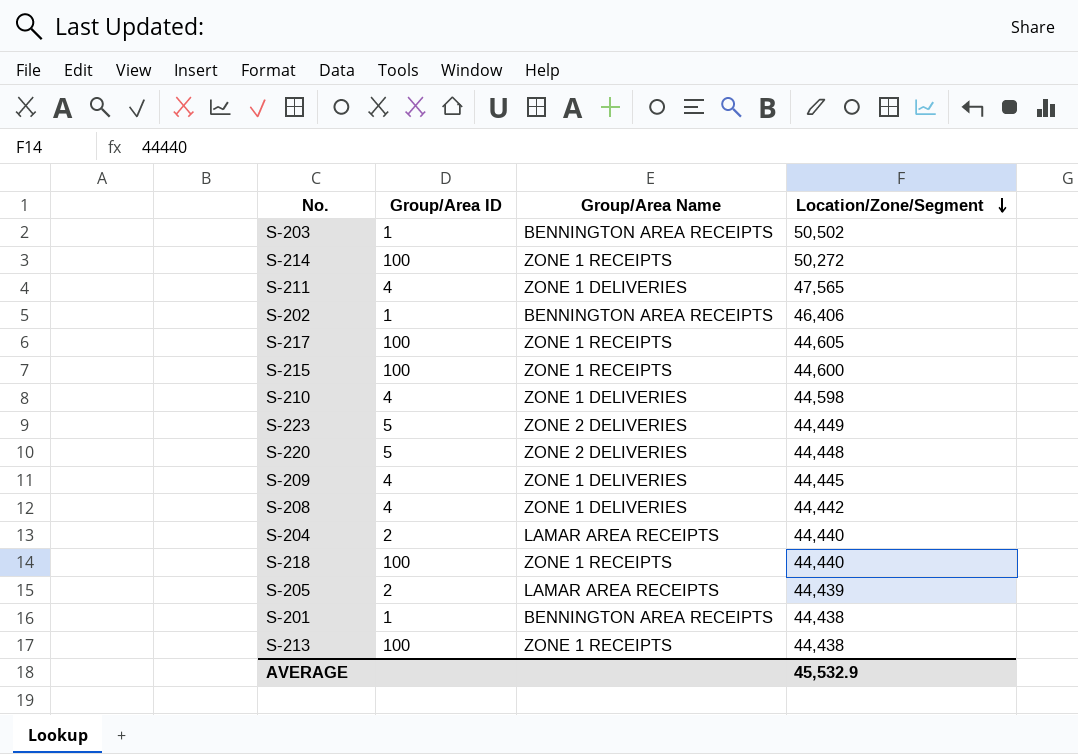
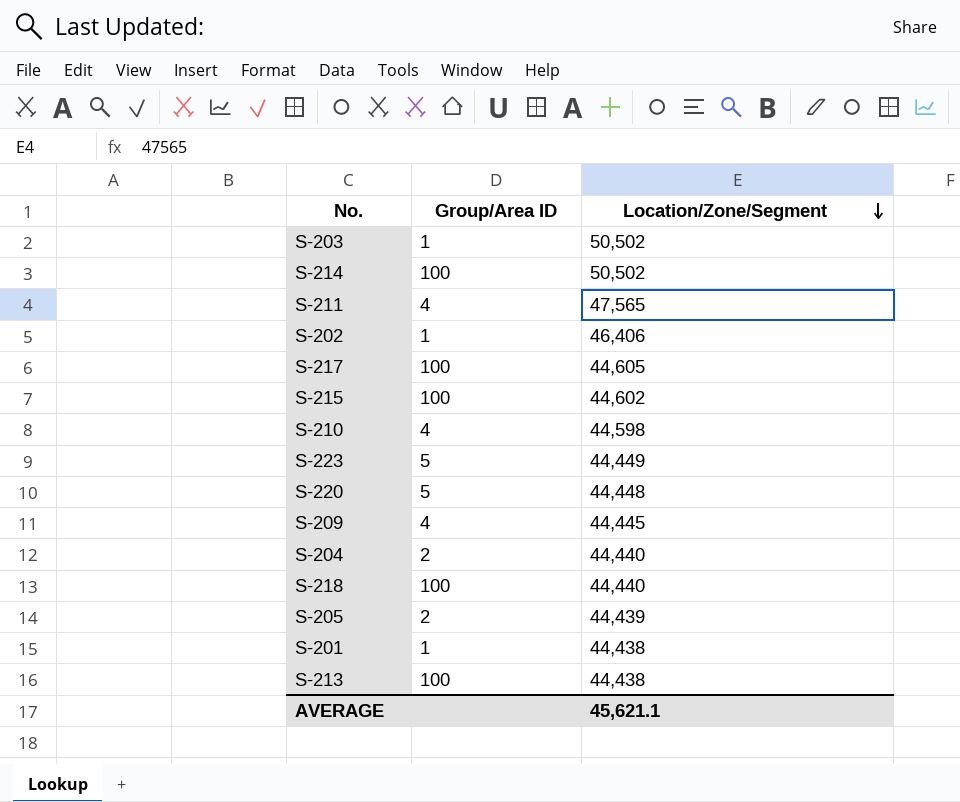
column Group/Area Name | position: 3 -> none
row S-208: 4 | ZONE 1 DELIVERIES | 44,442 -> none
S-214 | Location/Zone/Segment: 50,272 -> 50,502
S-215 | Location/Zone/Segment: 44,600 -> 44,602
AVERAGE | Location/Zone/Segment: 45,532.9 -> 45,621.1

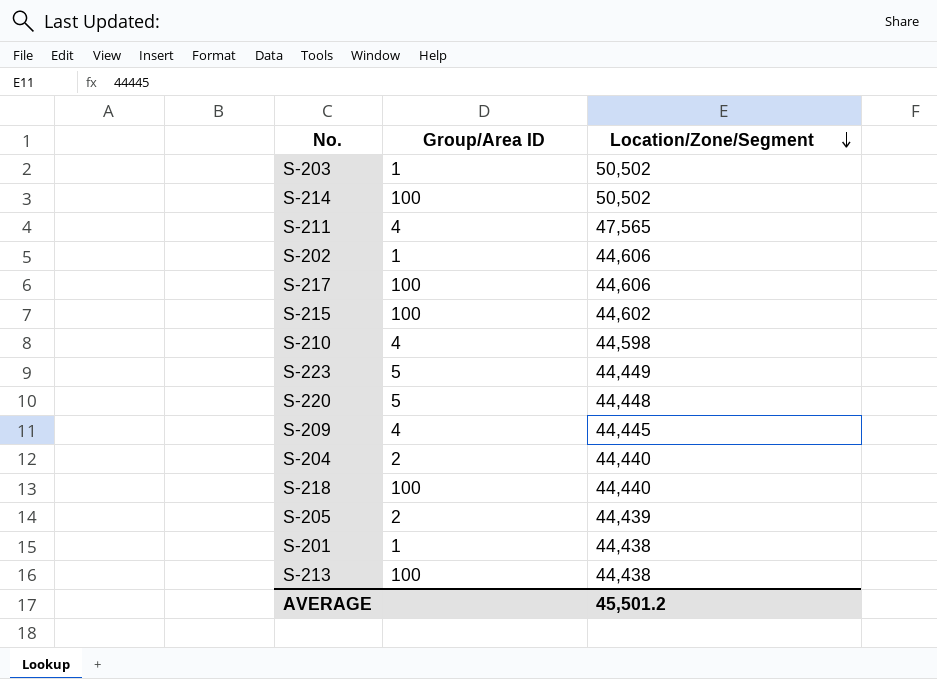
S-202 | Location/Zone/Segment: 46,406 -> 44,606
S-217 | Location/Zone/Segment: 44,605 -> 44,606
AVERAGE | Location/Zone/Segment: 45,621.1 -> 45,501.2

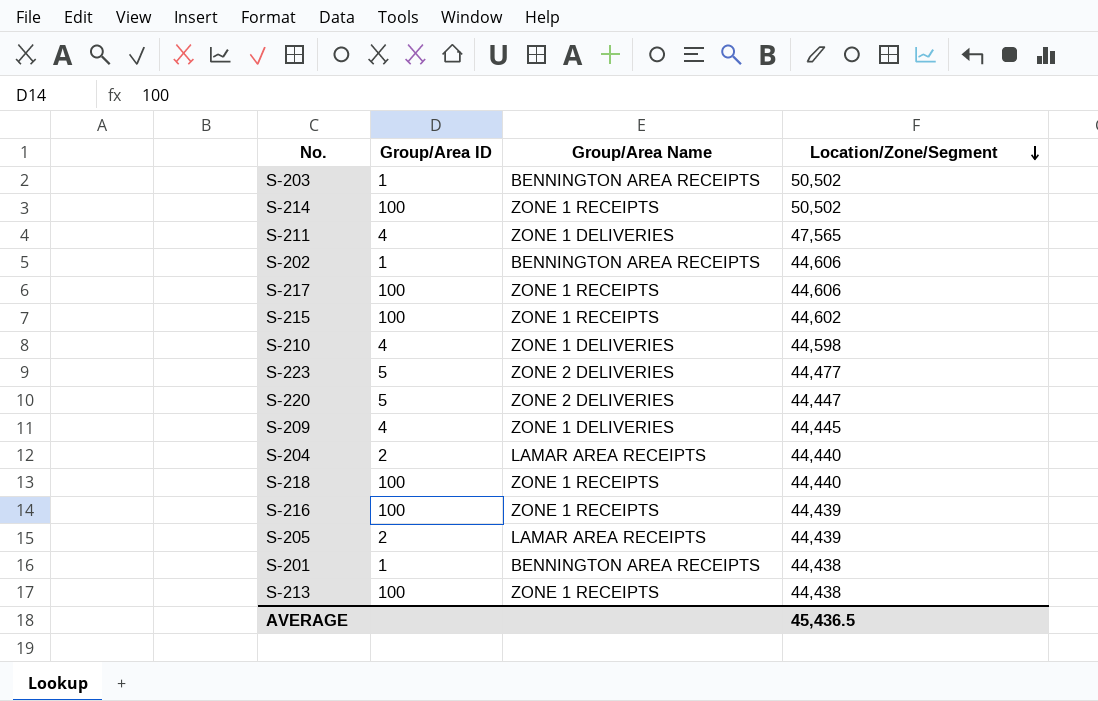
column Group/Area Name | position: none -> 3
S-223 | Location/Zone/Segment: 44,449 -> 44,477
S-220 | Location/Zone/Segment: 44,448 -> 44,447
row S-216: none -> 100 | ZONE 1 RECEIPTS | 44,439
AVERAGE | Location/Zone/Segment: 45,501.2 -> 45,436.5

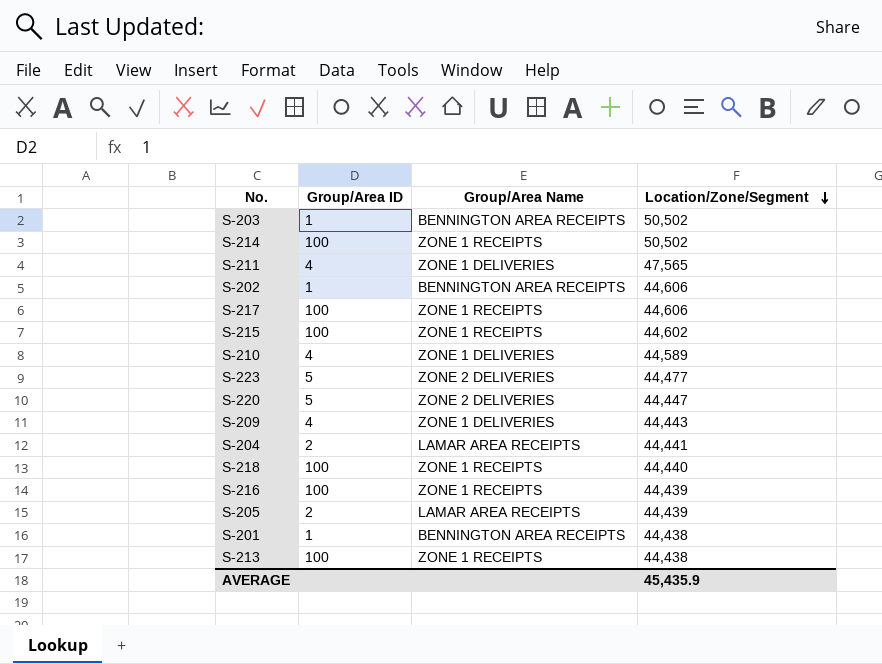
S-210 | Location/Zone/Segment: 44,598 -> 44,589
S-209 | Location/Zone/Segment: 44,445 -> 44,443
S-204 | Location/Zone/Segment: 44,440 -> 44,441
AVERAGE | Location/Zone/Segment: 45,436.5 -> 45,435.9

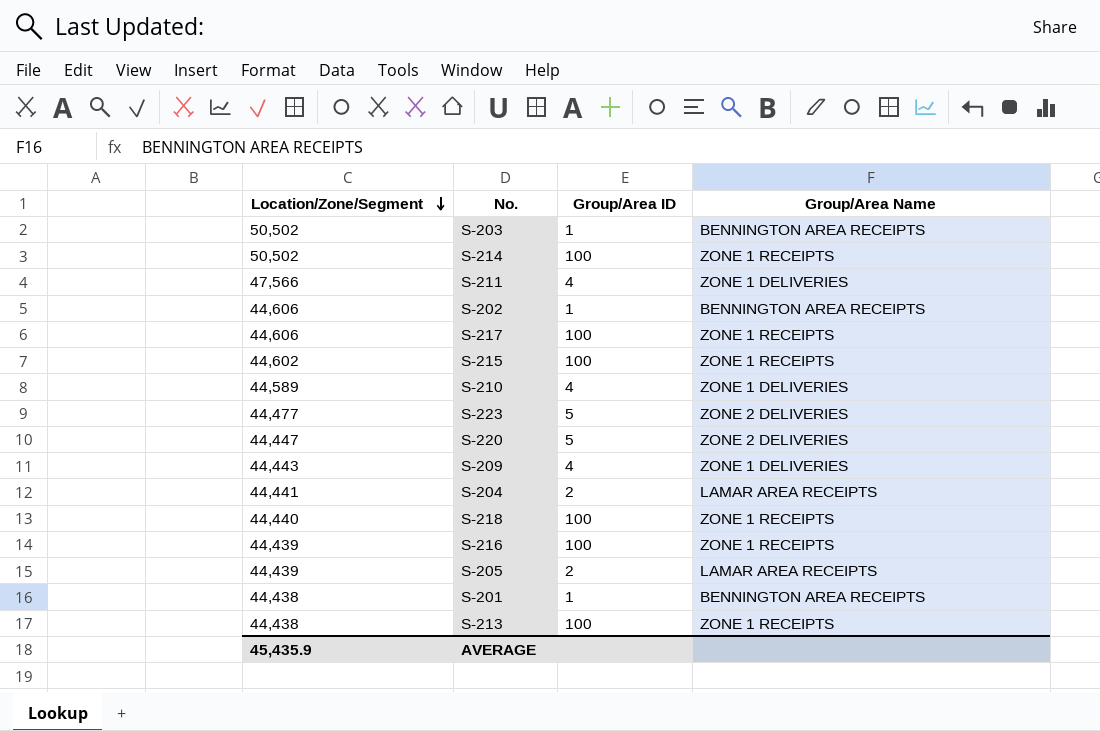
column Location/Zone/Segment | position: 4 -> 1
S-211 | Location/Zone/Segment: 47,565 -> 47,566

